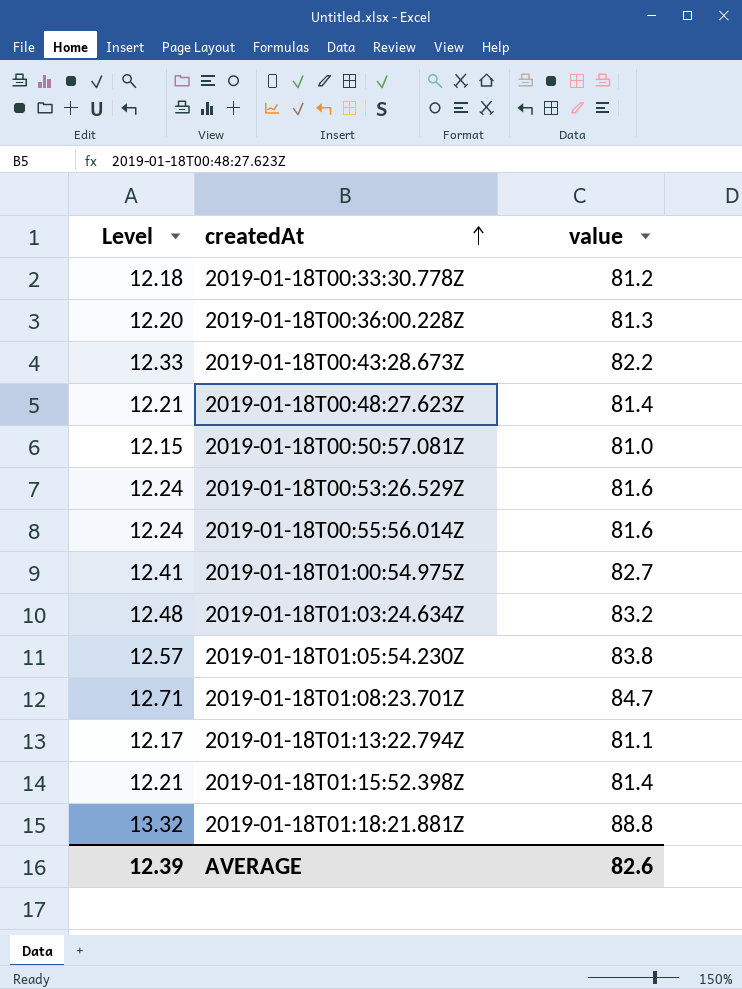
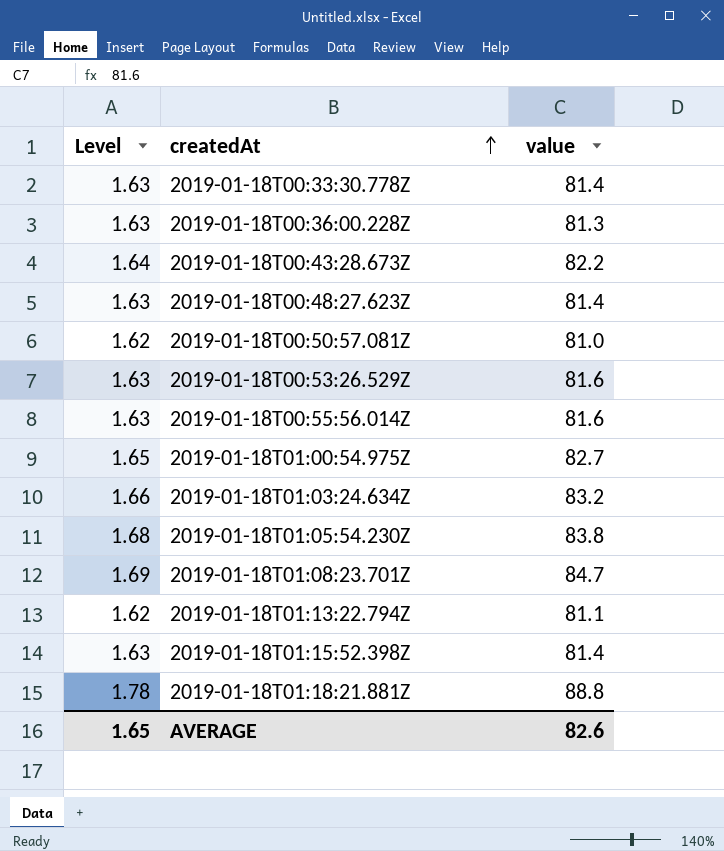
column Level | formula: [value] * 0.15 -> [value] * 0.02
2019-01-18T00:33:30.778Z | value: 81.2 -> 81.4
AVERAGE | Level: 12.39 -> 1.65

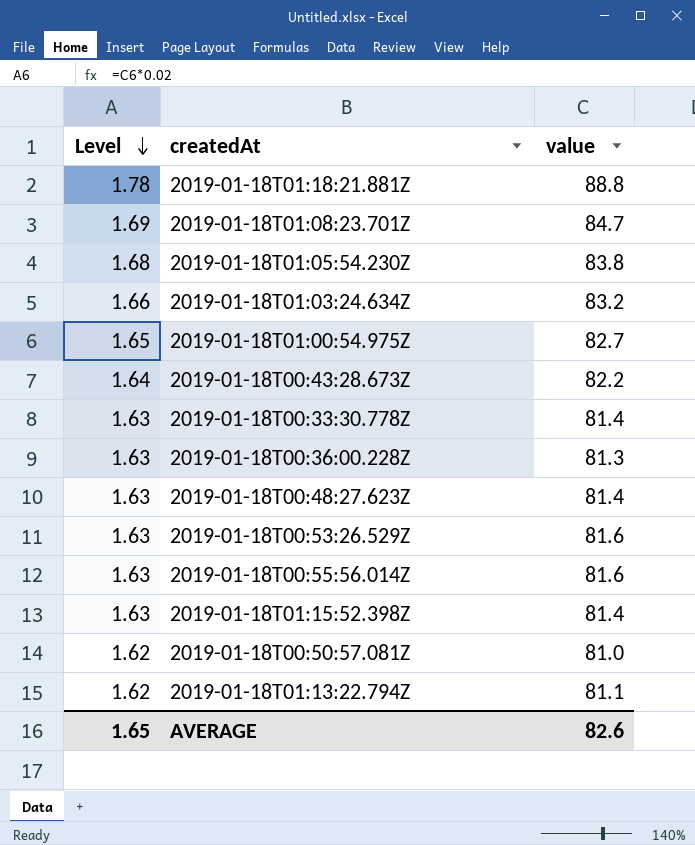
row order: createdAt ascending -> Level descending

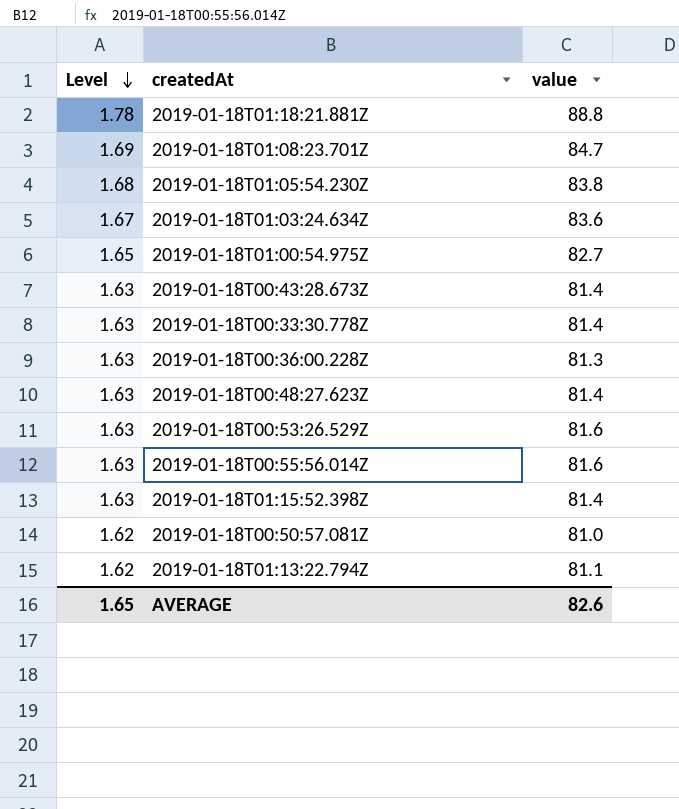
2019-01-18T01:03:24.634Z | Level: 1.66 -> 1.67
2019-01-18T01:03:24.634Z | value: 83.2 -> 83.6
2019-01-18T00:43:28.673Z | Level: 1.64 -> 1.63
2019-01-18T00:43:28.673Z | value: 82.2 -> 81.4

